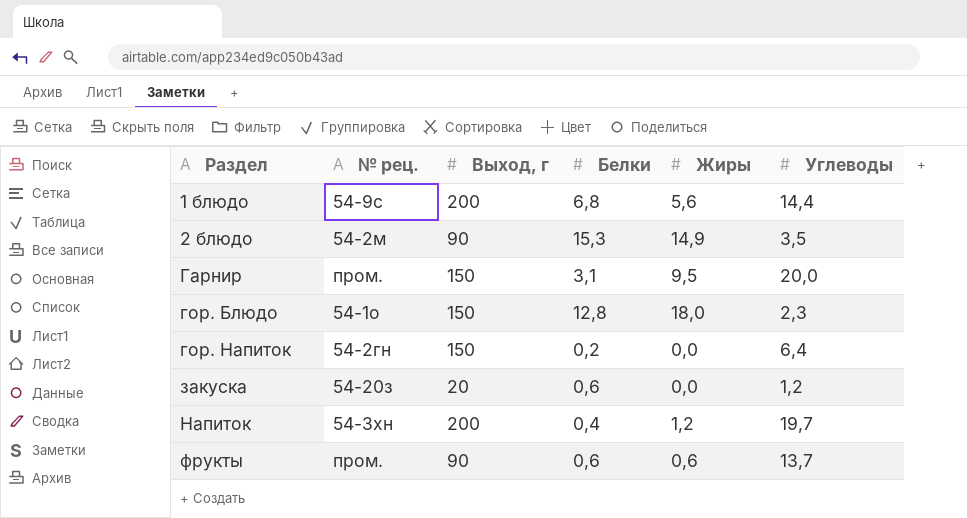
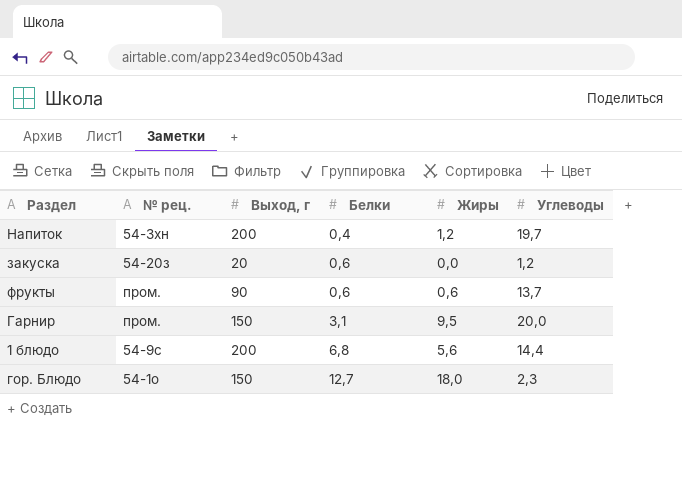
row order: Раздел ascending -> Белки ascending
row 2 блюдо: 54-2м | 90 | 15,3 | 14,9 | 3,5 -> none
row гор. Напиток: 54-2гн | 150 | 0,2 | 0,0 | 6,4 -> none
гор. Блюдо | Белки: 12,8 -> 12,7

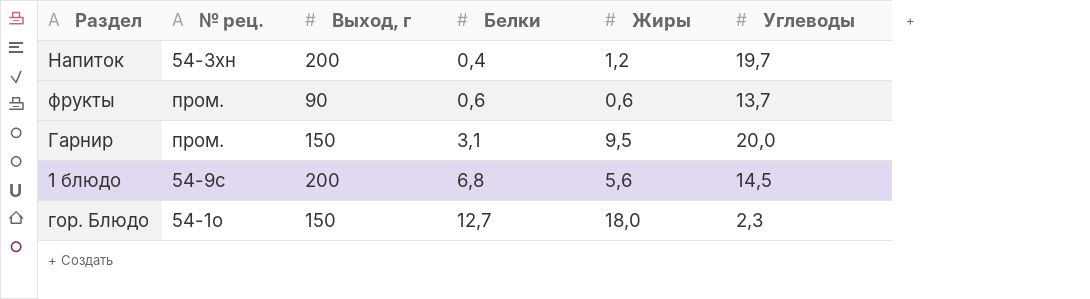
row закуска: 54-20з | 20 | 0,6 | 0,0 | 1,2 -> none
1 блюдо | Углеводы: 14,4 -> 14,5

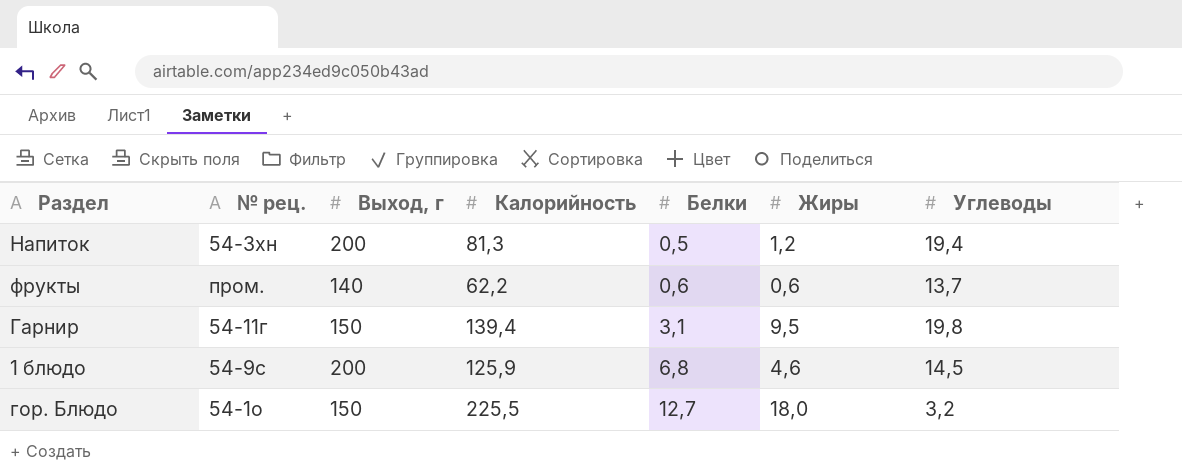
column Калорийность | position: none -> 4
Напиток | Белки: 0,4 -> 0,5
Напиток | Углеводы: 19,7 -> 19,4
фрукты | Выход, г: 90 -> 140
Гарнир | № рец.: пром. -> 54-11г
Гарнир | Углеводы: 20,0 -> 19,8
1 блюдо | Жиры: 5,6 -> 4,6
гор. Блюдо | Углеводы: 2,3 -> 3,2

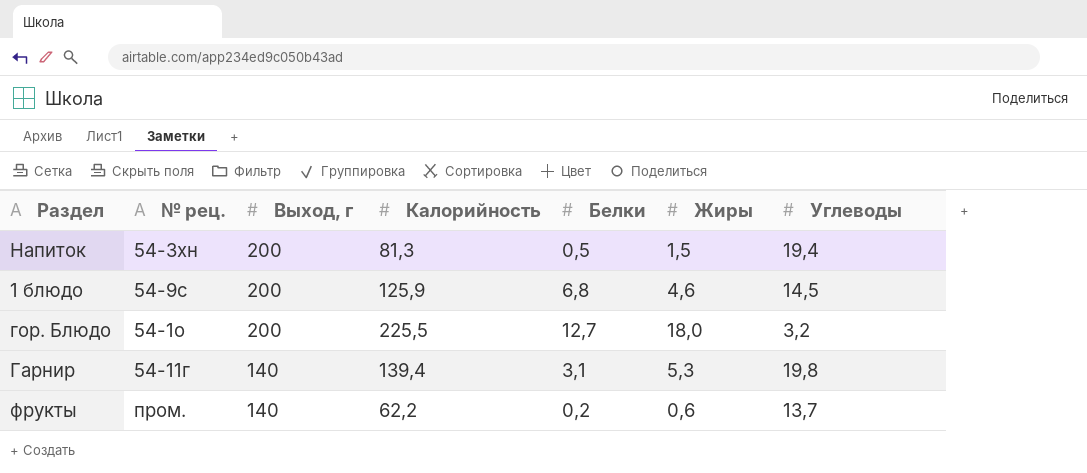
row order: Белки ascending -> Выход, г descending
Напиток | Жиры: 1,2 -> 1,5
гор. Блюдо | Выход, г: 150 -> 200
Гарнир | Выход, г: 150 -> 140
Гарнир | Жиры: 9,5 -> 5,3
фрукты | Белки: 0,6 -> 0,2

